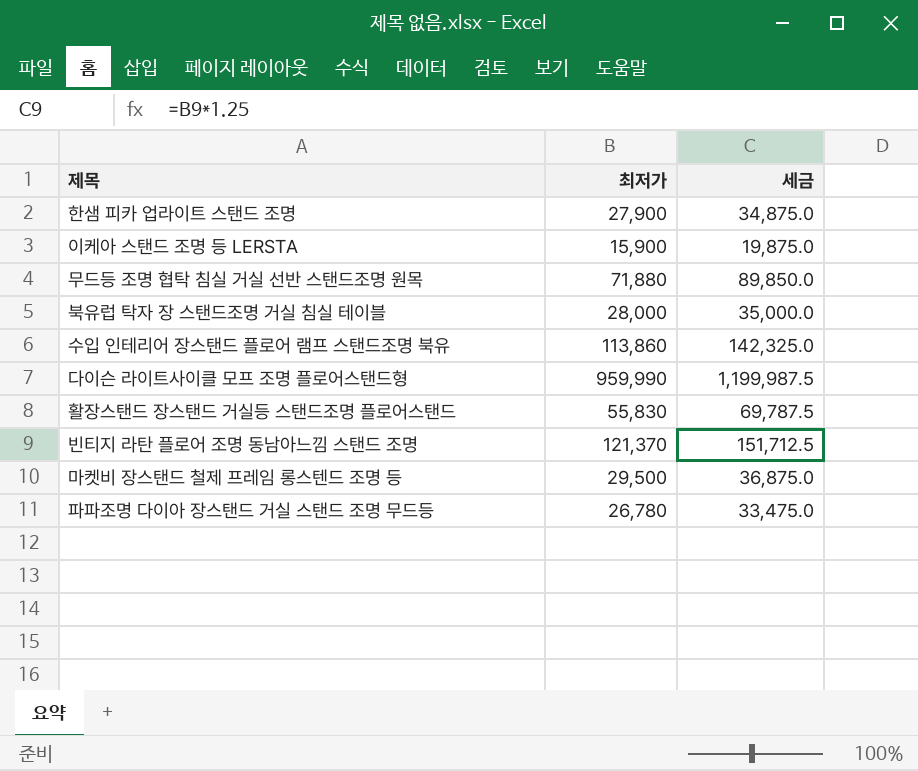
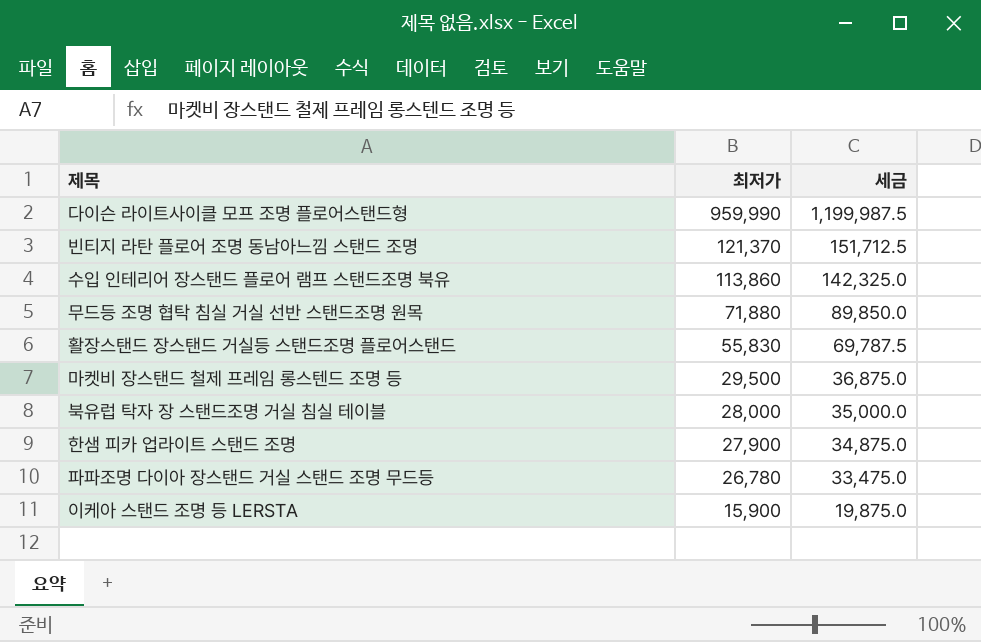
row order: none -> 최저가 descending

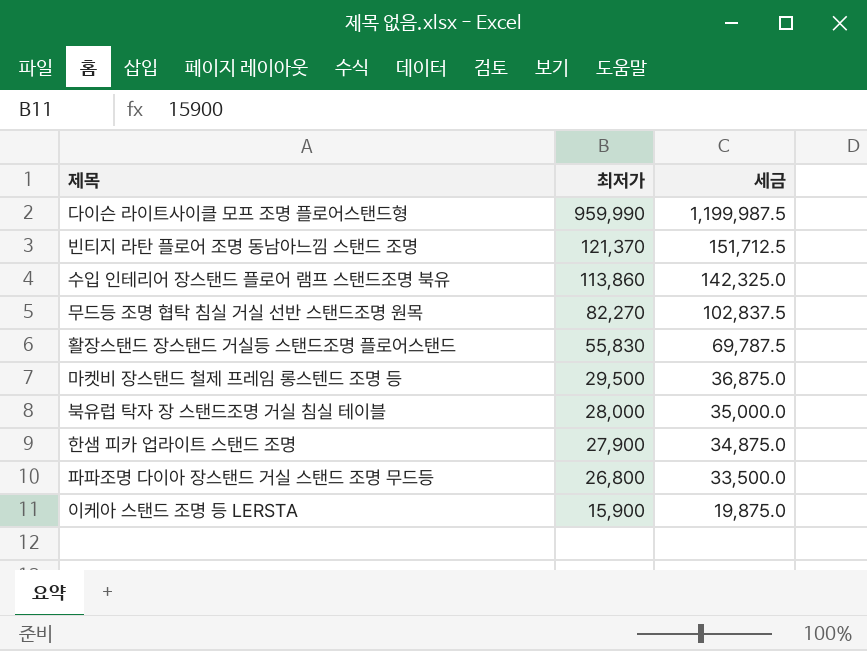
무드등 조명 협탁 침실 거실 선반 스탠드조명 원목 | 최저가: 71,880 -> 82,270
무드등 조명 협탁 침실 거실 선반 스탠드조명 원목 | 세금: 89,850.0 -> 102,837.5
파파조명 다이아 장스탠드 거실 스탠드 조명 무드등 | 최저가: 26,780 -> 26,800
파파조명 다이아 장스탠드 거실 스탠드 조명 무드등 | 세금: 33,475.0 -> 33,500.0

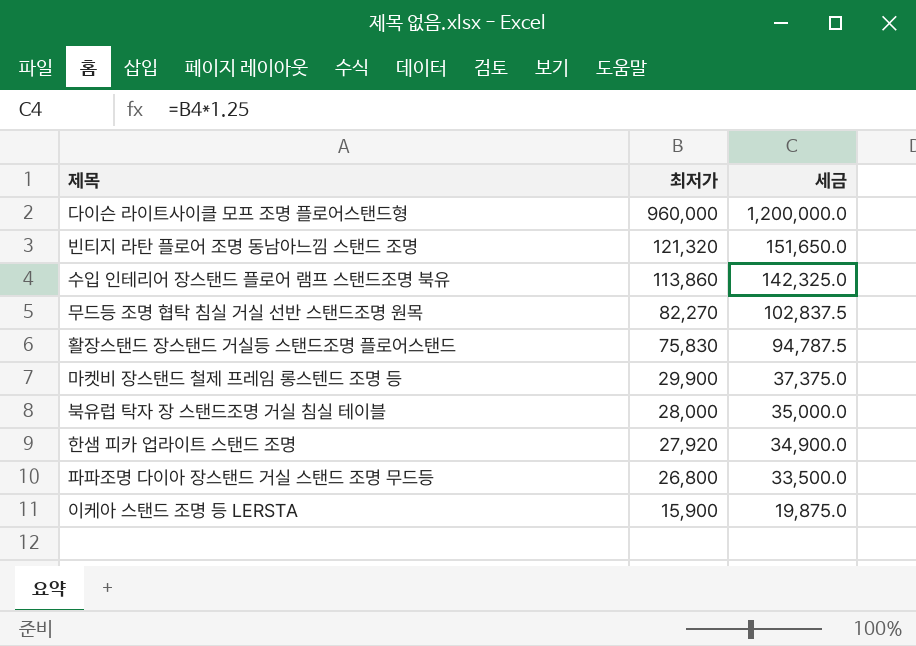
다이슨 라이트사이클 모프 조명 플로어스탠드형 | 최저가: 959,990 -> 960,000
다이슨 라이트사이클 모프 조명 플로어스탠드형 | 세금: 1,199,987.5 -> 1,200,000.0
빈티지 라탄 플로어 조명 동남아느낌 스탠드 조명 | 최저가: 121,370 -> 121,320
빈티지 라탄 플로어 조명 동남아느낌 스탠드 조명 | 세금: 151,712.5 -> 151,650.0
활장스탠드 장스탠드 거실등 스탠드조명 플로어스탠드 | 최저가: 55,830 -> 75,830
활장스탠드 장스탠드 거실등 스탠드조명 플로어스탠드 | 세금: 69,787.5 -> 94,787.5
마켓비 장스탠드 철제 프레임 롱스텐드 조명 등 | 최저가: 29,500 -> 29,900
마켓비 장스탠드 철제 프레임 롱스텐드 조명 등 | 세금: 36,875.0 -> 37,375.0
한샘 피카 업라이트 스탠드 조명 | 최저가: 27,900 -> 27,920
한샘 피카 업라이트 스탠드 조명 | 세금: 34,875.0 -> 34,900.0

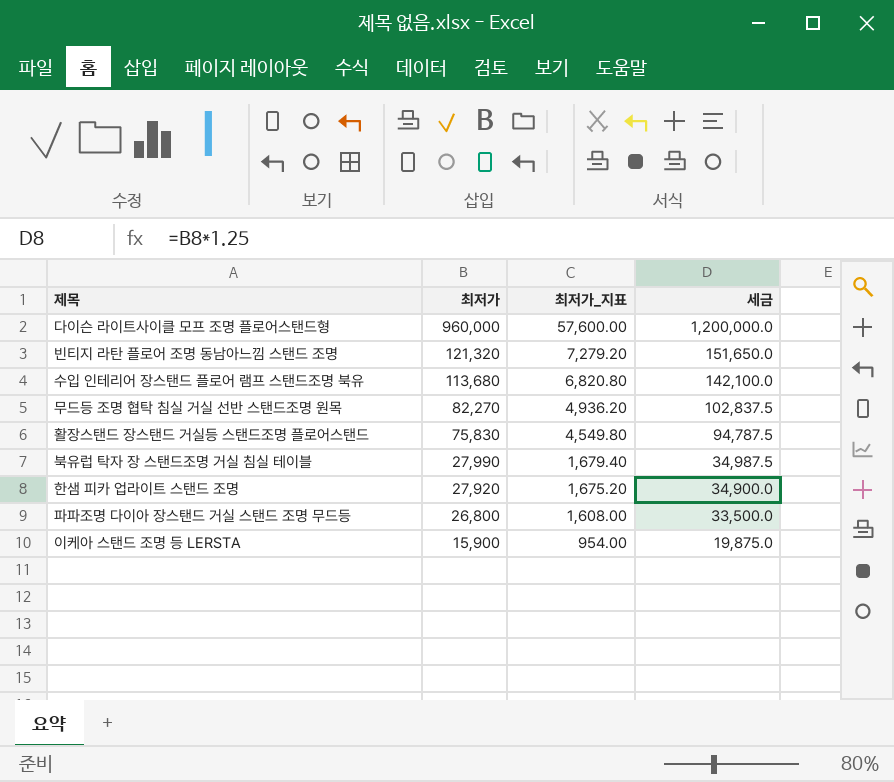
column 최저가_지표 | formula: none -> [최저가] * 0.06
row 마켓비 장스탠드 철제 프레임 롱스텐드 조명 등: 29,900 | 37,375.0 -> none
수입 인테리어 장스탠드 플로어 램프 스탠드조명 북유 | 최저가: 113,860 -> 113,680
수입 인테리어 장스탠드 플로어 램프 스탠드조명 북유 | 세금: 142,325.0 -> 142,100.0
북유럽 탁자 장 스탠드조명 거실 침실 테이블 | 최저가: 28,000 -> 27,990
북유럽 탁자 장 스탠드조명 거실 침실 테이블 | 세금: 35,000.0 -> 34,987.5

